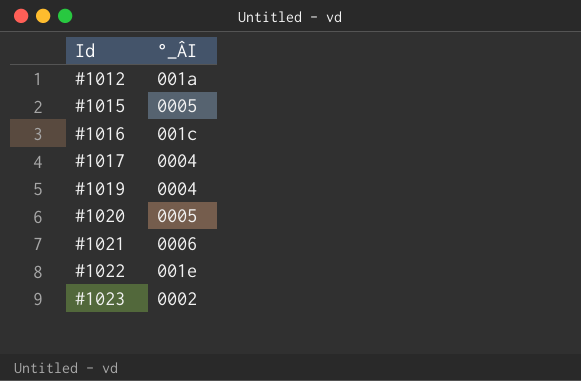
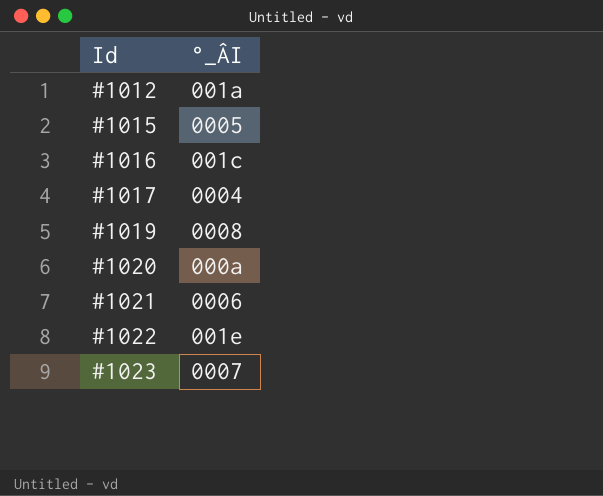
#1019 | °_ÂI: 0004 -> 0008
#1020 | °_ÂI: 0005 -> 000a
#1023 | °_ÂI: 0002 -> 0007

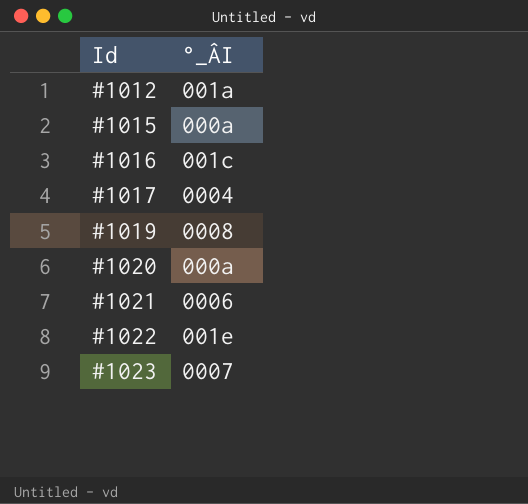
#1015 | °_ÂI: 0005 -> 000a

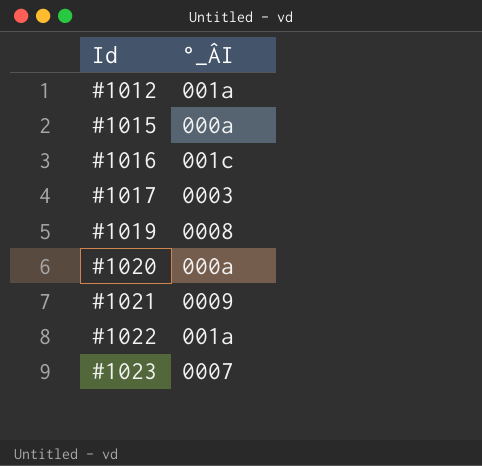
#1017 | °_ÂI: 0004 -> 0003
#1021 | °_ÂI: 0006 -> 0009
#1022 | °_ÂI: 001e -> 001a

